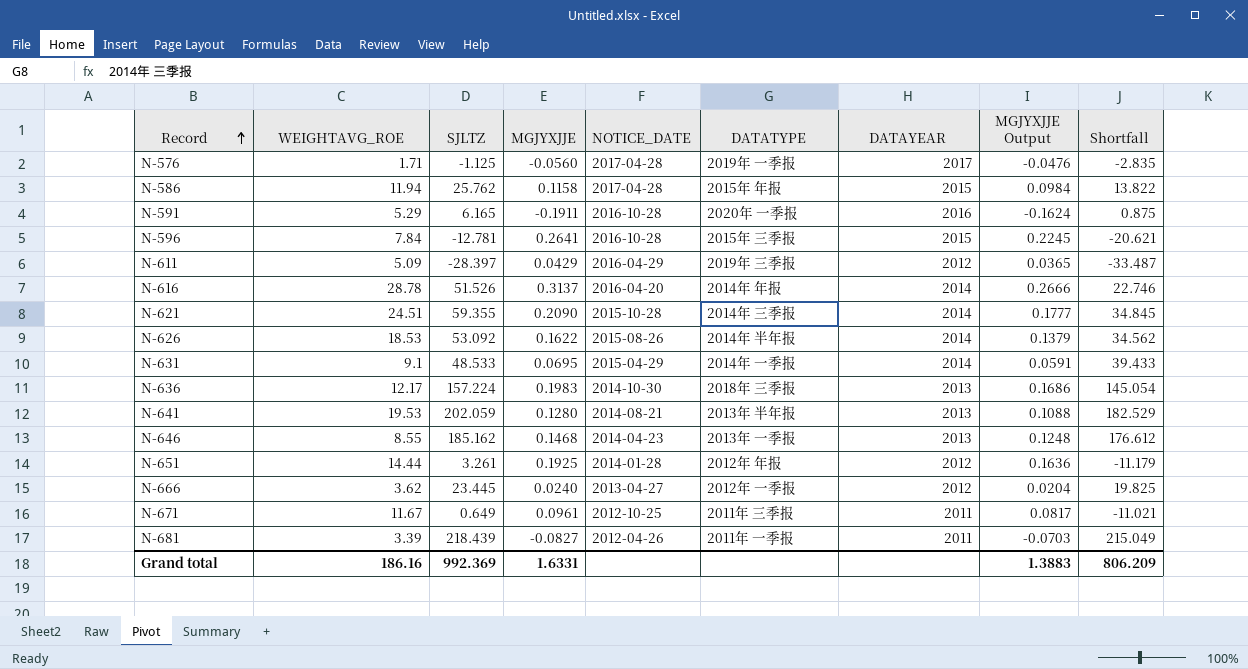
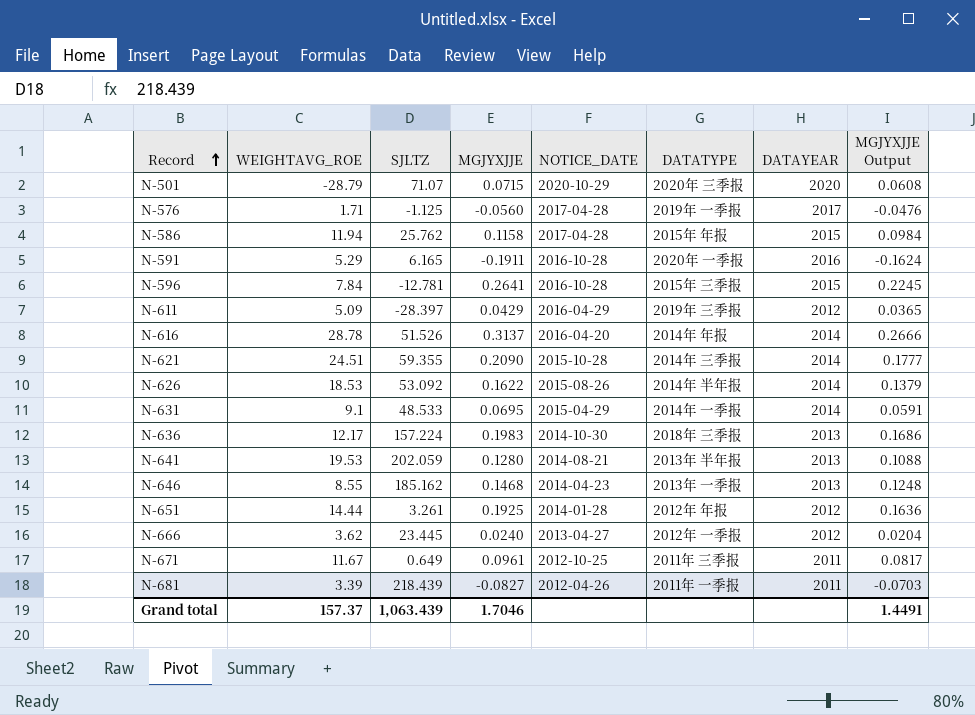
column Shortfall | formula: [SJLTZ] - [WEIGHTAVG_ROE] -> none
row N-501: none -> -28.79 | 71.07 | 0.0715 | 2020-10-29 | 2020年 三季报 | 2020 | 0.0608
Grand total | WEIGHTAVG_ROE: 186.16 -> 157.37
Grand total | SJLTZ: 992.369 -> 1,063.439
Grand total | MGJYXJJE: 1.6331 -> 1.7046
Grand total | MGJYXJJE Output: 1.3883 -> 1.4491

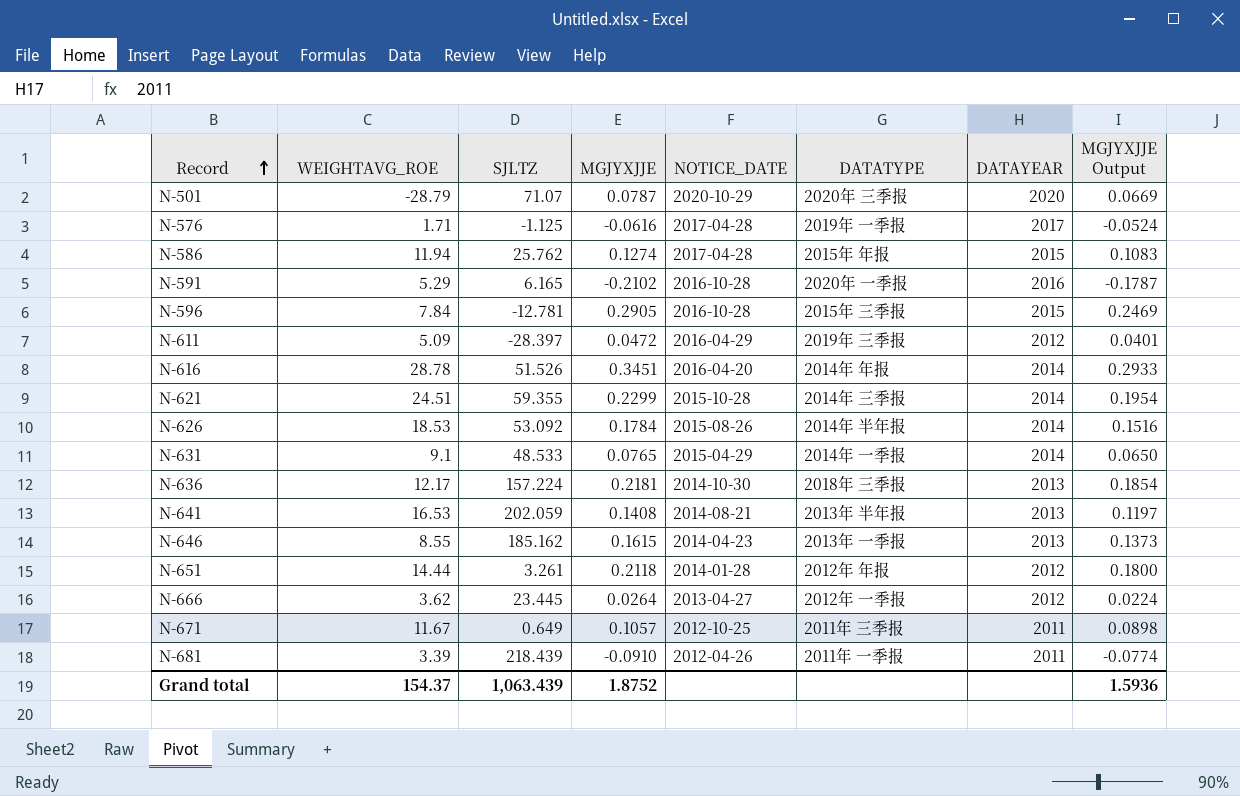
N-501 | MGJYXJJE: 0.0715 -> 0.0787
N-501 | MGJYXJJE Output: 0.0608 -> 0.0669
N-576 | MGJYXJJE: -0.0560 -> -0.0616
N-576 | MGJYXJJE Output: -0.0476 -> -0.0524
N-586 | MGJYXJJE: 0.1158 -> 0.1274
N-586 | MGJYXJJE Output: 0.0984 -> 0.1083
N-591 | MGJYXJJE: -0.1911 -> -0.2102
N-591 | MGJYXJJE Output: -0.1624 -> -0.1787
N-596 | MGJYXJJE: 0.2641 -> 0.2905
N-596 | MGJYXJJE Output: 0.2245 -> 0.2469
N-611 | MGJYXJJE: 0.0429 -> 0.0472
N-611 | MGJYXJJE Output: 0.0365 -> 0.0401
N-616 | MGJYXJJE: 0.3137 -> 0.3451
N-616 | MGJYXJJE Output: 0.2666 -> 0.2933
N-621 | MGJYXJJE: 0.2090 -> 0.2299
N-621 | MGJYXJJE Output: 0.1777 -> 0.1954
N-626 | MGJYXJJE: 0.1622 -> 0.1784
N-626 | MGJYXJJE Output: 0.1379 -> 0.1516
N-631 | MGJYXJJE: 0.0695 -> 0.0765
N-631 | MGJYXJJE Output: 0.0591 -> 0.0650
N-636 | MGJYXJJE: 0.1983 -> 0.2181
N-636 | MGJYXJJE Output: 0.1686 -> 0.1854
N-641 | WEIGHTAVG_ROE: 19.53 -> 16.53
N-641 | MGJYXJJE: 0.1280 -> 0.1408
N-641 | MGJYXJJE Output: 0.1088 -> 0.1197
N-646 | MGJYXJJE: 0.1468 -> 0.1615
N-646 | MGJYXJJE Output: 0.1248 -> 0.1373
N-651 | MGJYXJJE: 0.1925 -> 0.2118
N-651 | MGJYXJJE Output: 0.1636 -> 0.1800
N-666 | MGJYXJJE: 0.0240 -> 0.0264
N-666 | MGJYXJJE Output: 0.0204 -> 0.0224
N-671 | MGJYXJJE: 0.0961 -> 0.1057
N-671 | MGJYXJJE Output: 0.0817 -> 0.0898
N-681 | MGJYXJJE: -0.0827 -> -0.0910
N-681 | MGJYXJJE Output: -0.0703 -> -0.0774
Grand total | WEIGHTAVG_ROE: 157.37 -> 154.37
Grand total | MGJYXJJE: 1.7046 -> 1.8752
Grand total | MGJYXJJE Output: 1.4491 -> 1.5936

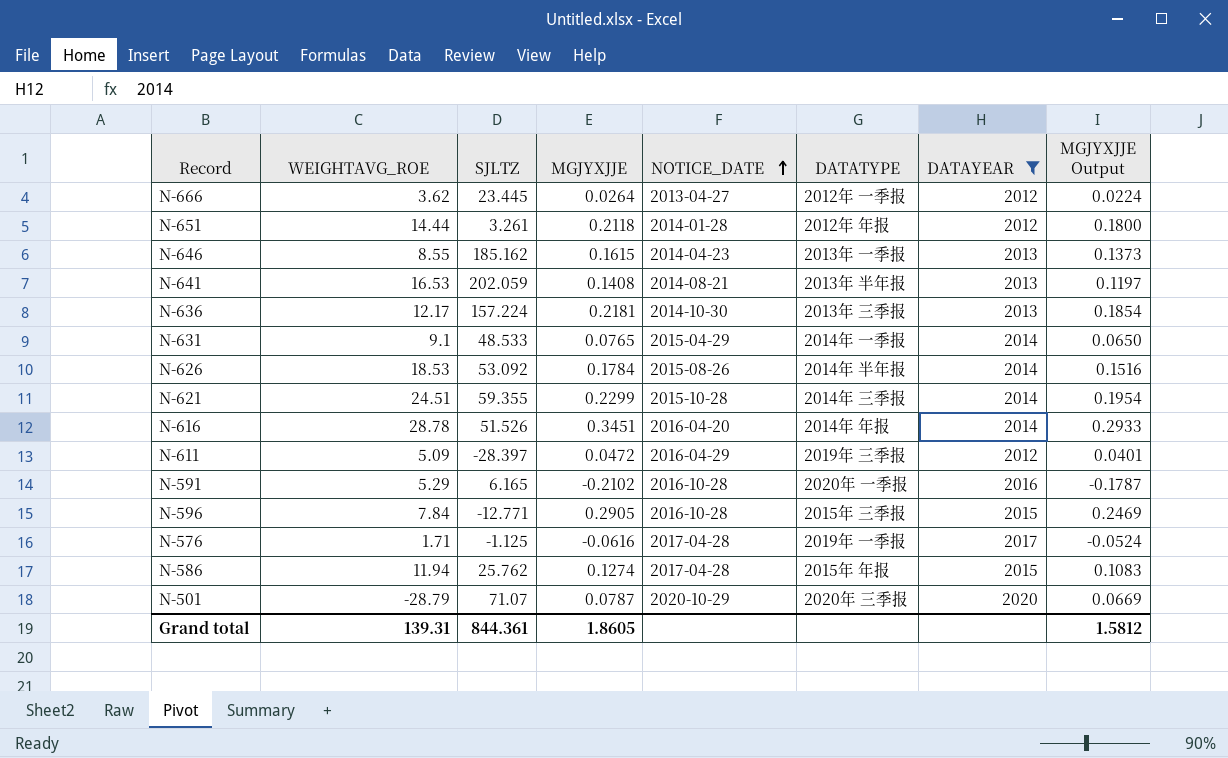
filter: none -> DATAYEAR != 2011
row order: Record ascending -> NOTICE_DATE ascending
N-636 | DATATYPE: 2018年 三季报 -> 2013年 三季报
N-596 | SJLTZ: -12.781 -> -12.771
Grand total | WEIGHTAVG_ROE: 154.37 -> 139.31
Grand total | SJLTZ: 1,063.439 -> 844.361
Grand total | MGJYXJJE: 1.8752 -> 1.8605
Grand total | MGJYXJJE Output: 1.5936 -> 1.5812

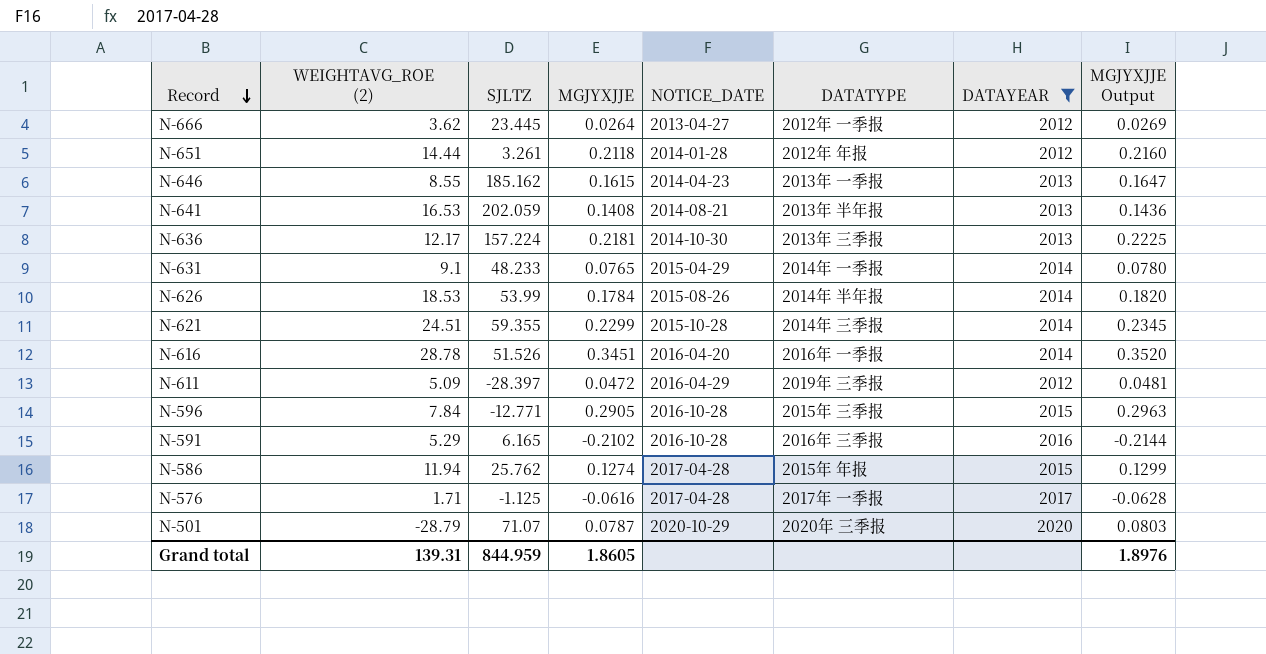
row order: NOTICE_DATE ascending -> Record descending
column name: WEIGHTAVG_ROE -> WEIGHTAVG_ROE (2)
column MGJYXJJE Output | formula: [MGJYXJJE] * 0.85 -> [MGJYXJJE] * 1.02
N-631 | SJLTZ: 48.533 -> 48.233
N-626 | SJLTZ: 53.092 -> 53.99
N-616 | DATATYPE: 2014年 年报 -> 2016年 一季报
N-591 | DATATYPE: 2020年 一季报 -> 2016年 三季报
N-576 | DATATYPE: 2019年 一季报 -> 2017年 一季报
Grand total | SJLTZ: 844.361 -> 844.959
Grand total | MGJYXJJE Output: 1.5812 -> 1.8976

